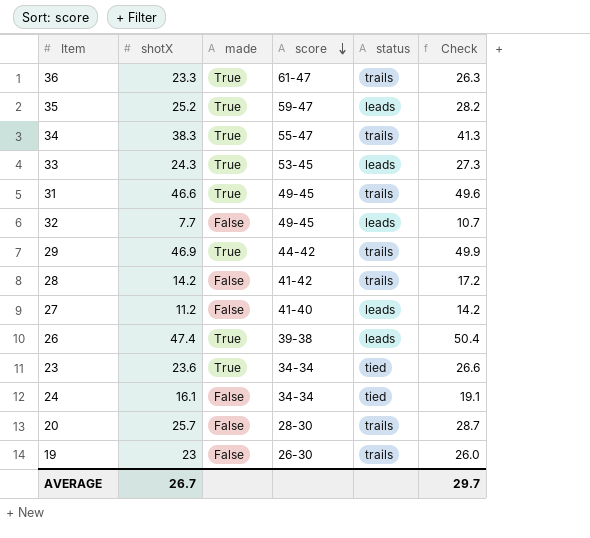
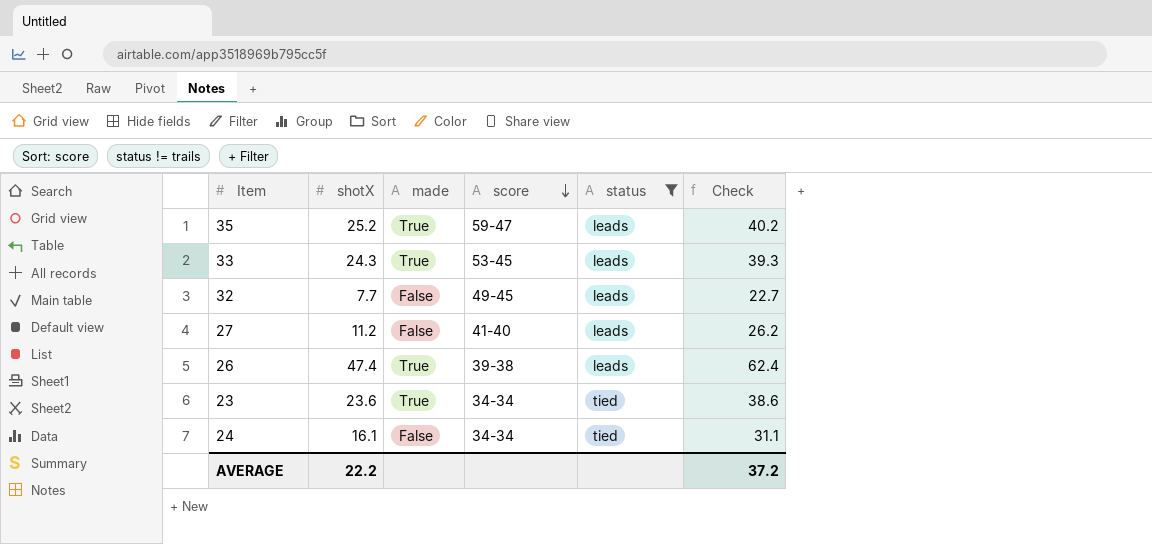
filter: none -> status != trails
column Check | formula: [shotX] + 3 -> [shotX] + 15
AVERAGE | shotX: 26.7 -> 22.2
AVERAGE | Check: 29.7 -> 37.2

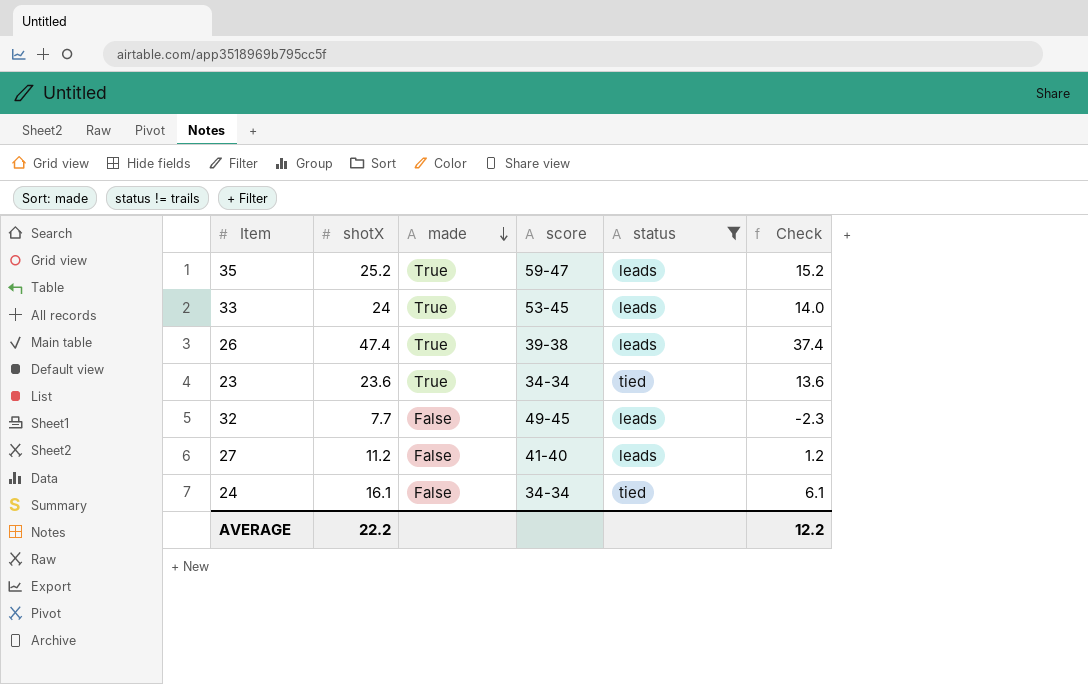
row order: score descending -> made descending
column Check | formula: [shotX] + 15 -> [shotX] - 10
33 | shotX: 24.3 -> 24
AVERAGE | Check: 37.2 -> 12.2

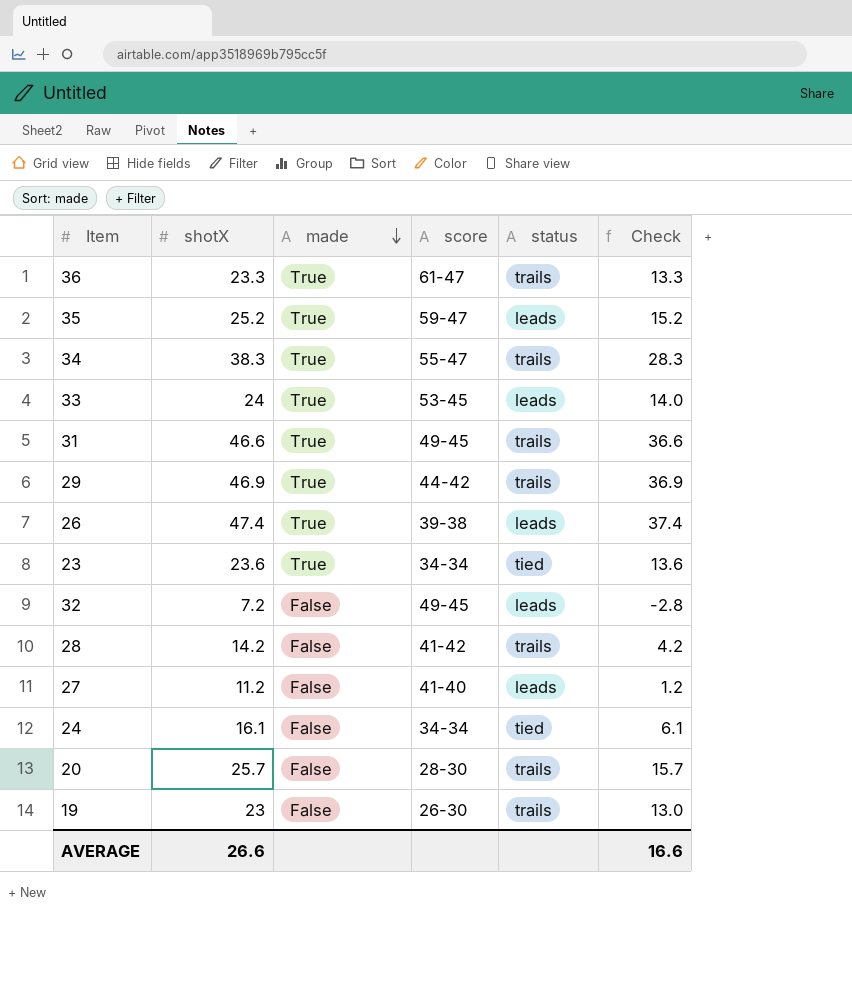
filter: status != trails -> none
32 | shotX: 7.7 -> 7.2
32 | Check: -2.3 -> -2.8
AVERAGE | shotX: 22.2 -> 26.6
AVERAGE | Check: 12.2 -> 16.6

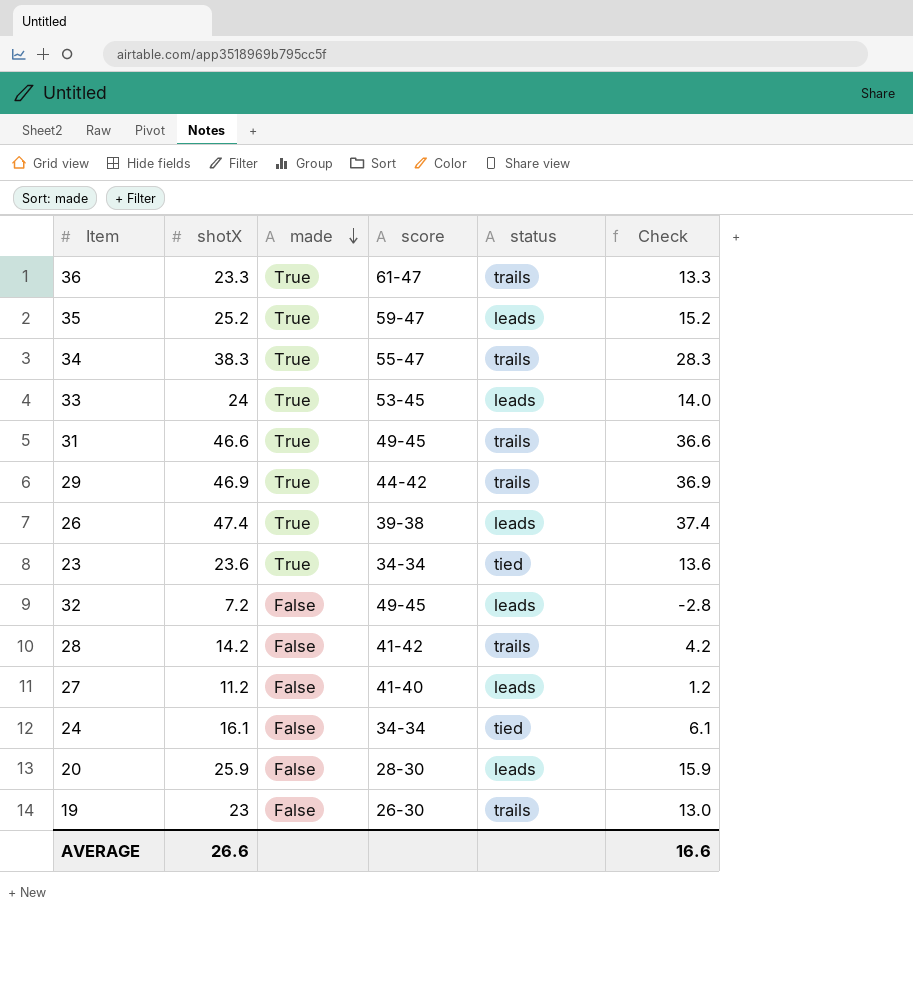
20 | shotX: 25.7 -> 25.9
20 | status: trails -> leads
20 | Check: 15.7 -> 15.9

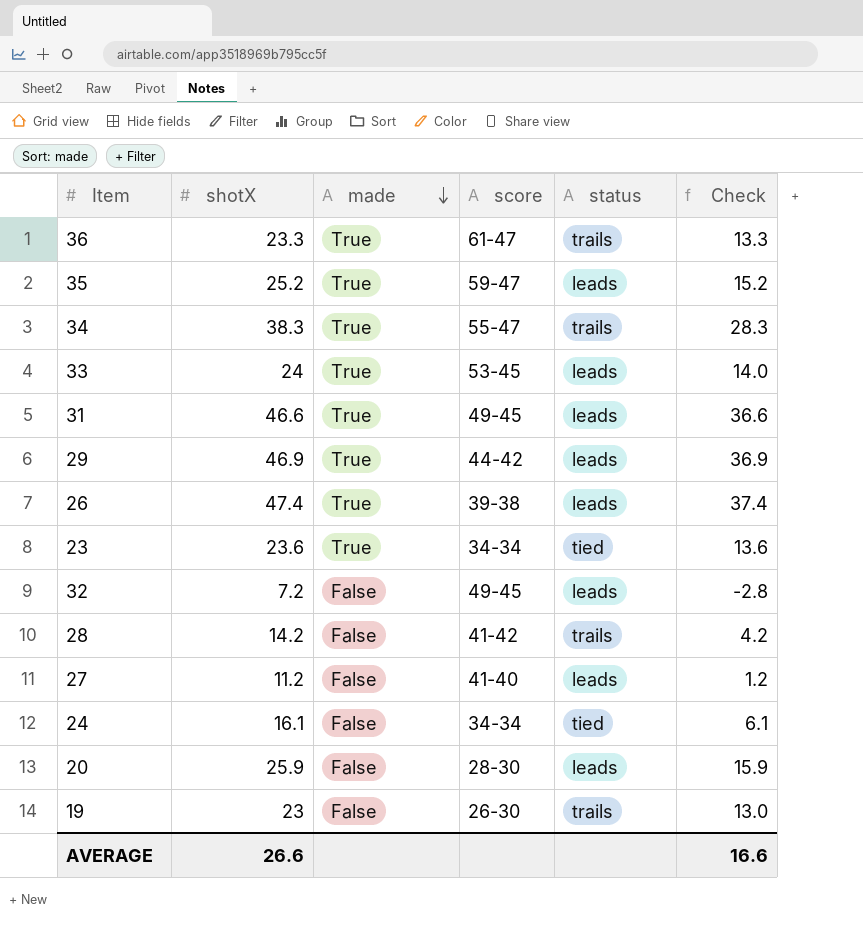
31 | status: trails -> leads
29 | status: trails -> leads

